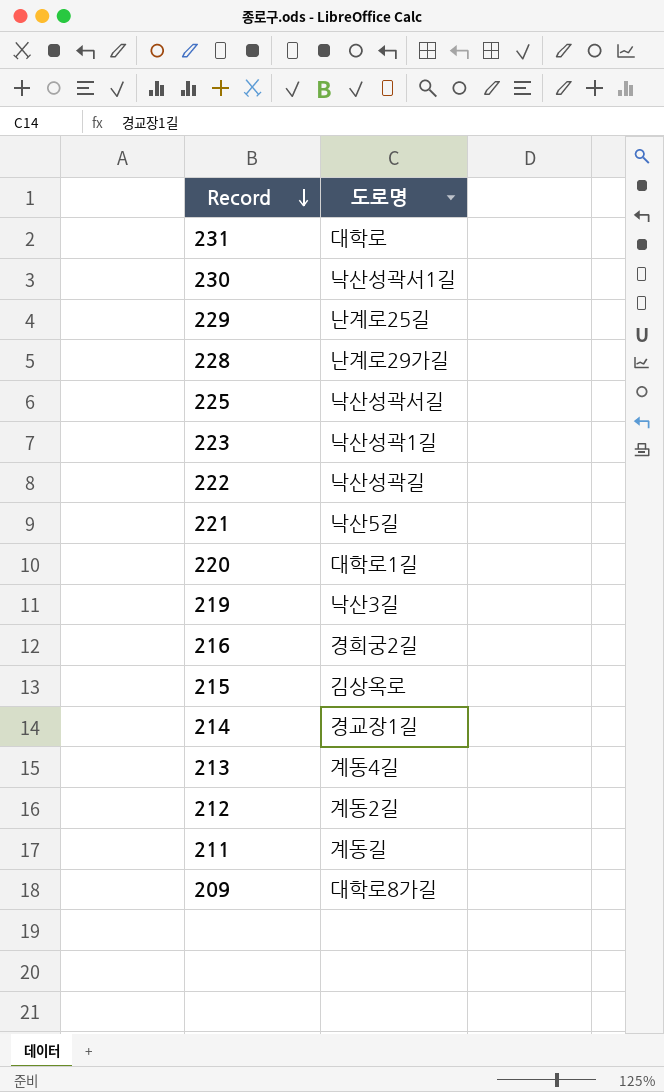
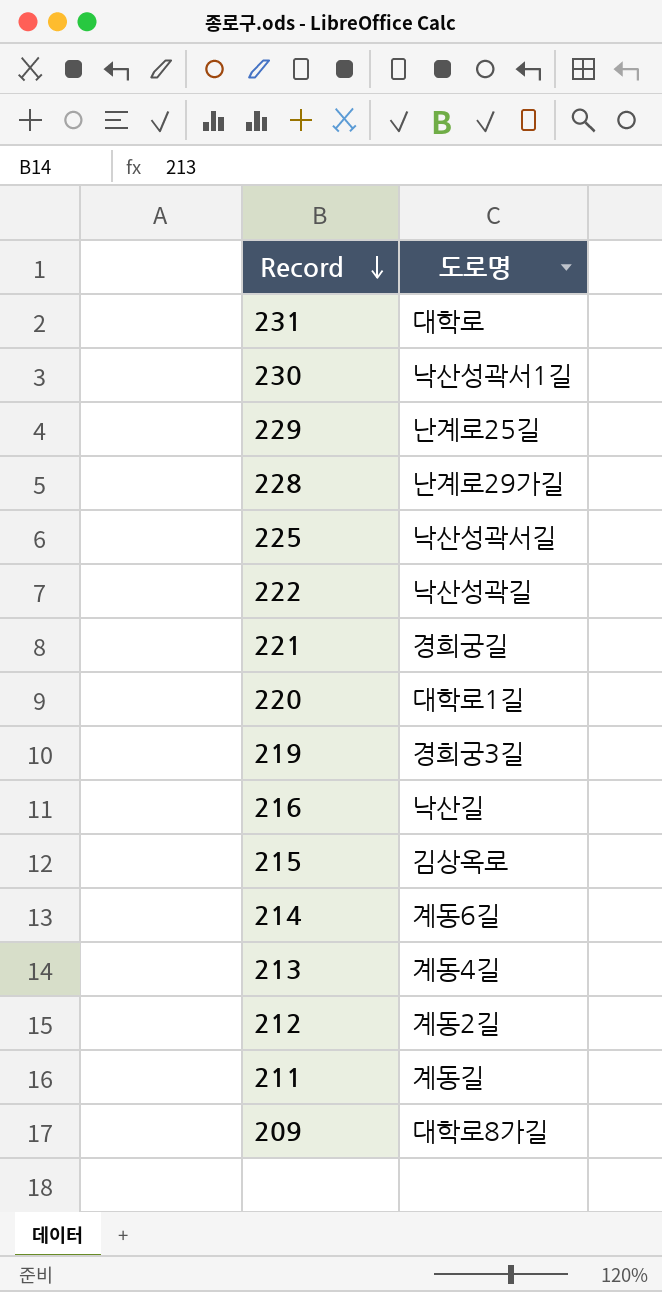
row 223: 낙산성곽1길 -> none
221 | 도로명: 낙산5길 -> 경희궁길
219 | 도로명: 낙산3길 -> 경희궁3길
216 | 도로명: 경희궁2길 -> 낙산길
214 | 도로명: 경교장1길 -> 계동6길

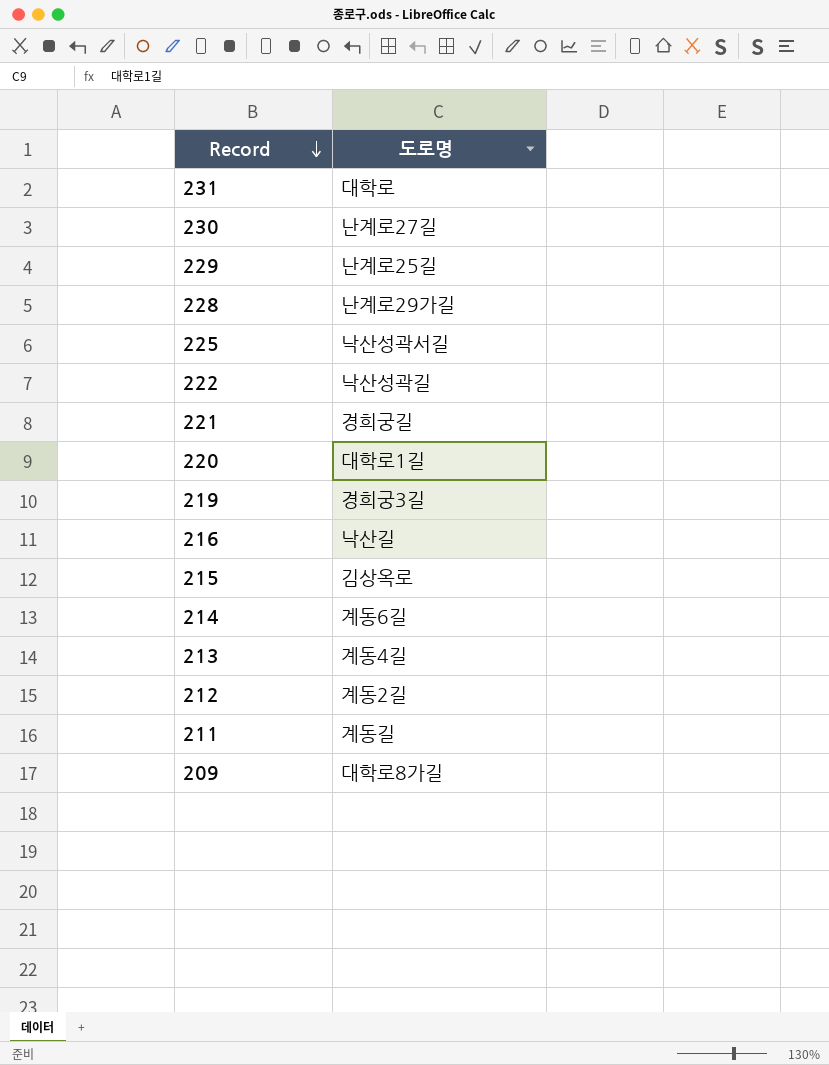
230 | 도로명: 낙산성곽서1길 -> 난계로27길

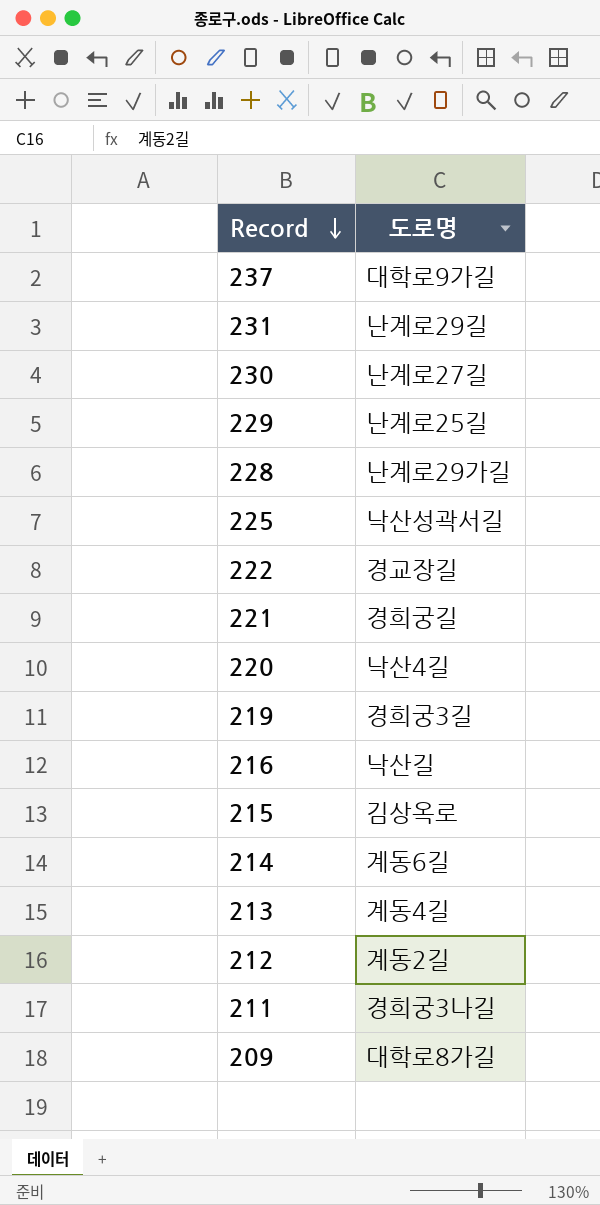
row 237: none -> 대학로9가길
231 | 도로명: 대학로 -> 난계로29길
222 | 도로명: 낙산성곽길 -> 경교장길
220 | 도로명: 대학로1길 -> 낙산4길
211 | 도로명: 계동길 -> 경희궁3나길

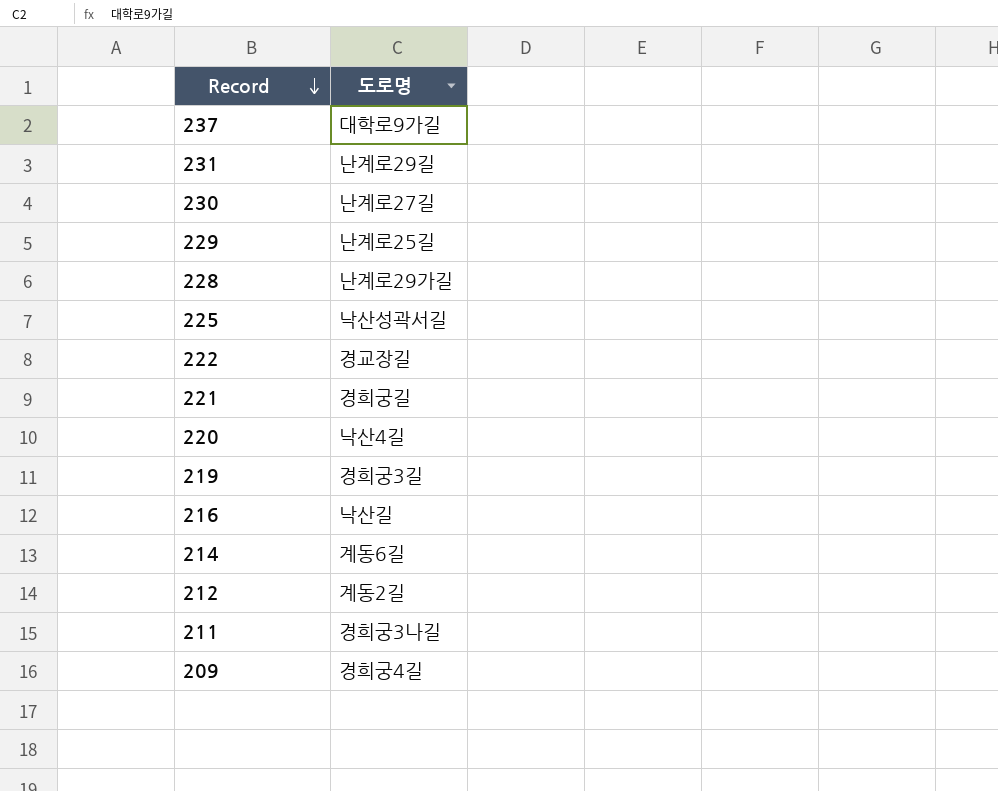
row 215: 김상옥로 -> none
row 213: 계동4길 -> none
209 | 도로명: 대학로8가길 -> 경희궁4길

